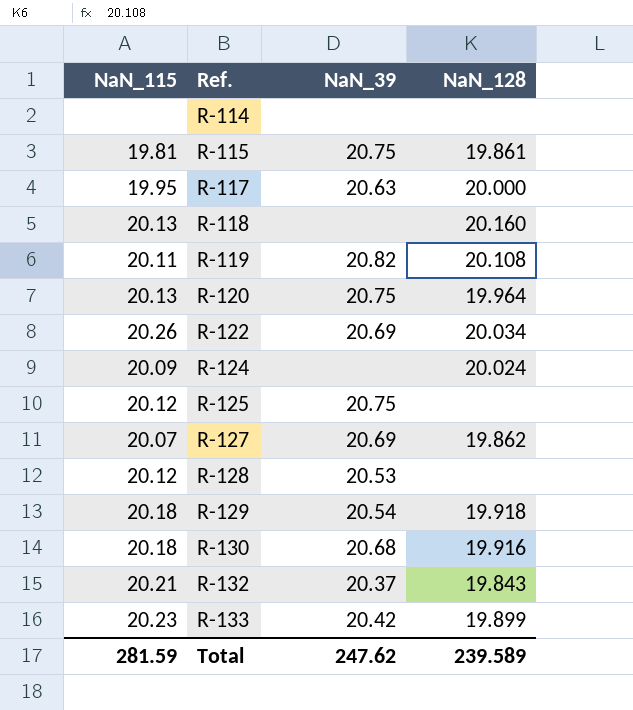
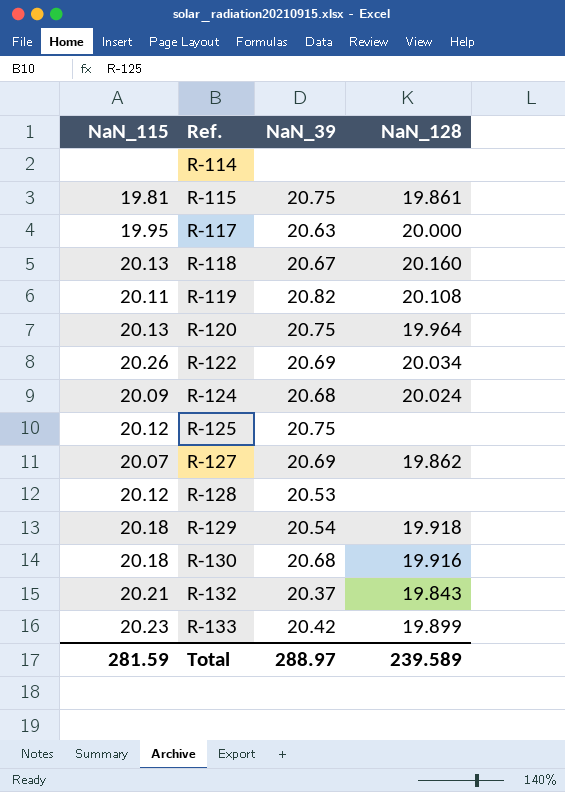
R-118 | NaN_39: none -> 20.67
R-124 | NaN_39: none -> 20.68
Total | NaN_39: 247.62 -> 288.97

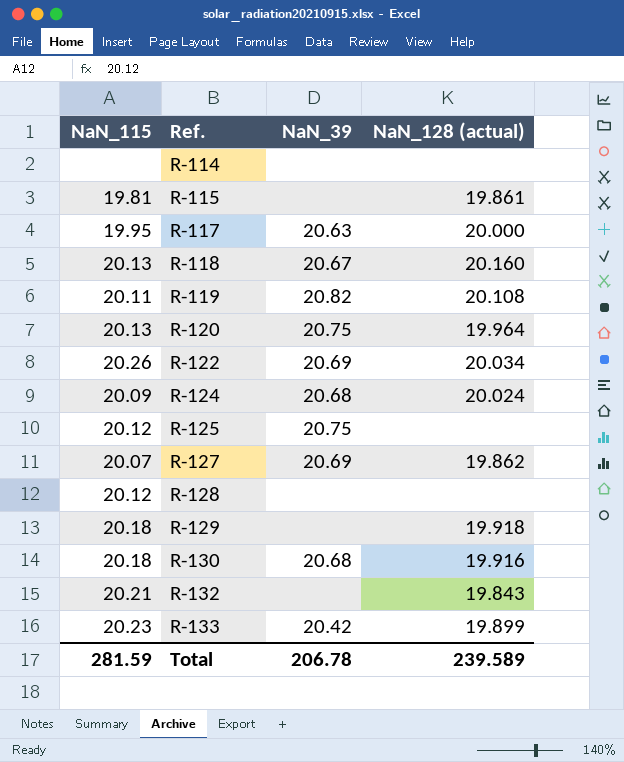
column name: NaN_128 -> NaN_128 (actual)
R-115 | NaN_39: 20.75 -> none
R-128 | NaN_39: 20.53 -> none
R-129 | NaN_39: 20.54 -> none
R-132 | NaN_39: 20.37 -> none
Total | NaN_39: 288.97 -> 206.78

